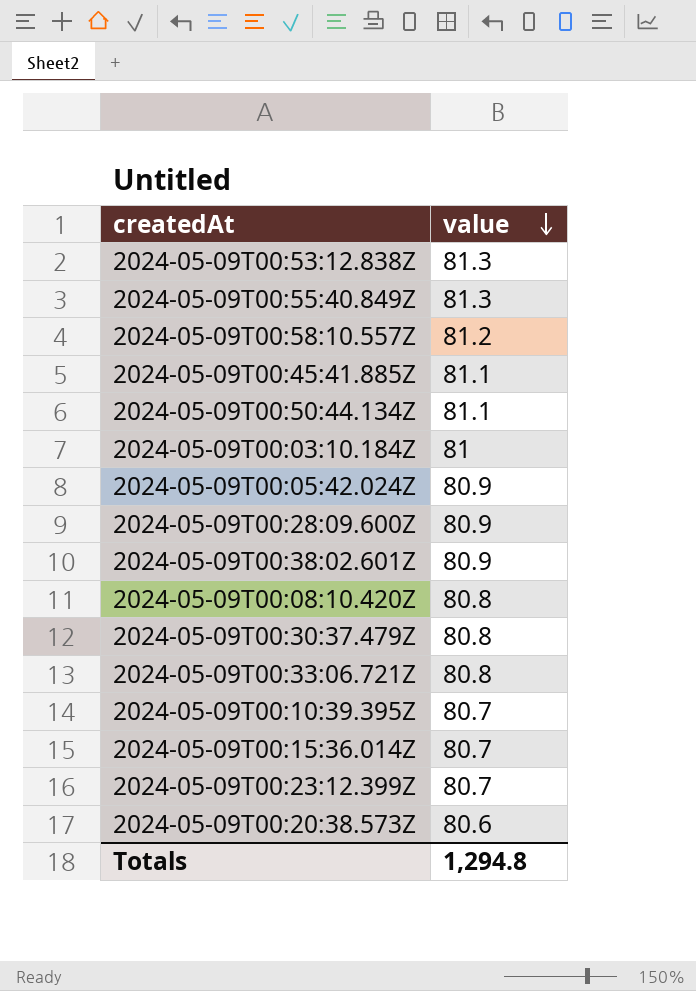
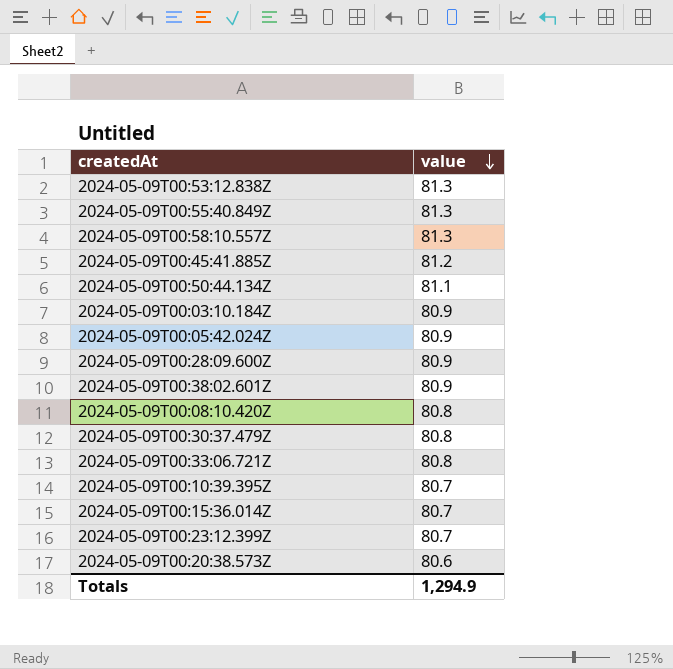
2024-05-09T00:58:10.557Z | value: 81.2 -> 81.3
2024-05-09T00:45:41.885Z | value: 81.1 -> 81.2
2024-05-09T00:03:10.184Z | value: 81 -> 80.9
Totals | value: 1,294.8 -> 1,294.9

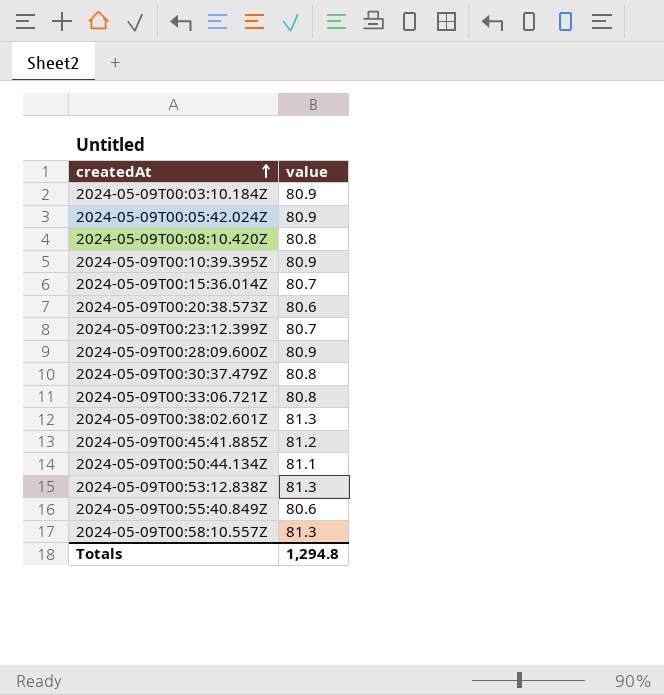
row order: value descending -> createdAt ascending
2024-05-09T00:10:39.395Z | value: 80.7 -> 80.9
2024-05-09T00:38:02.601Z | value: 80.9 -> 81.3
2024-05-09T00:55:40.849Z | value: 81.3 -> 80.6
Totals | value: 1,294.9 -> 1,294.8

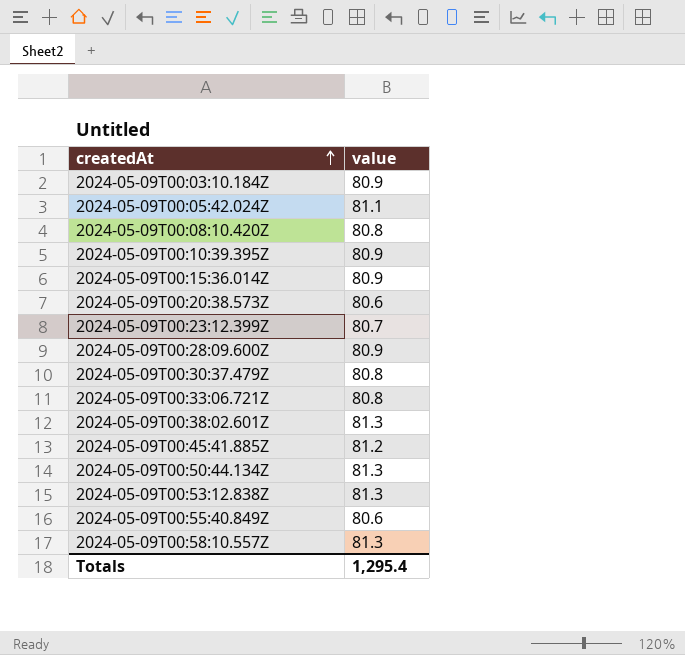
2024-05-09T00:05:42.024Z | value: 80.9 -> 81.1
2024-05-09T00:15:36.014Z | value: 80.7 -> 80.9
2024-05-09T00:50:44.134Z | value: 81.1 -> 81.3
Totals | value: 1,294.8 -> 1,295.4

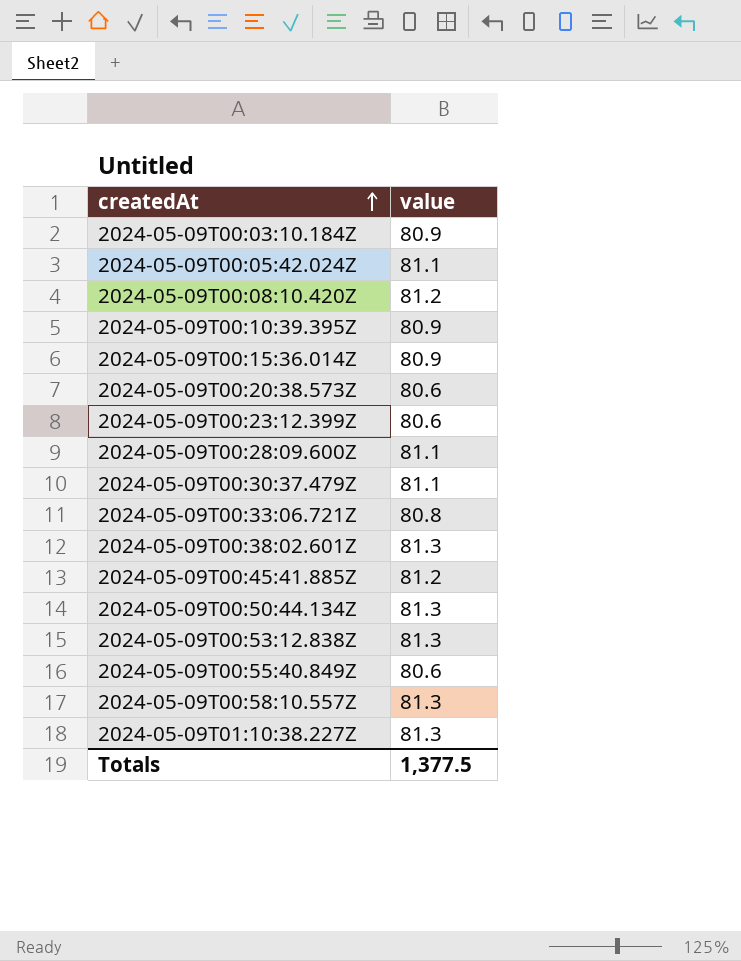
2024-05-09T00:08:10.420Z | value: 80.8 -> 81.2
2024-05-09T00:23:12.399Z | value: 80.7 -> 80.6
2024-05-09T00:28:09.600Z | value: 80.9 -> 81.1
2024-05-09T00:30:37.479Z | value: 80.8 -> 81.1
row 2024-05-09T01:10:38.227Z: none -> 81.3
Totals | value: 1,295.4 -> 1,377.5

